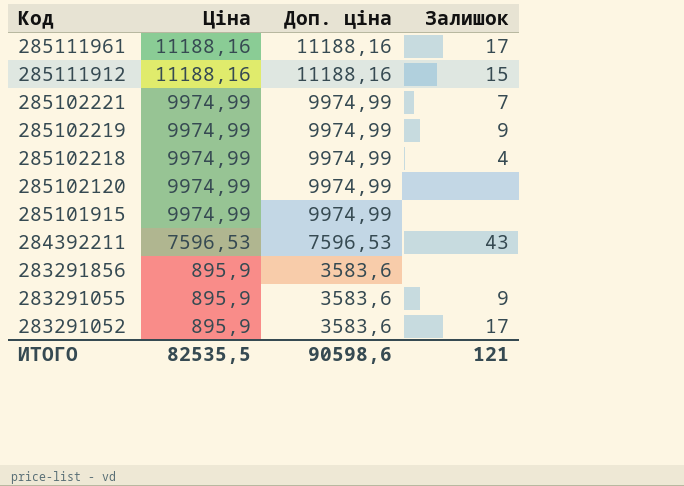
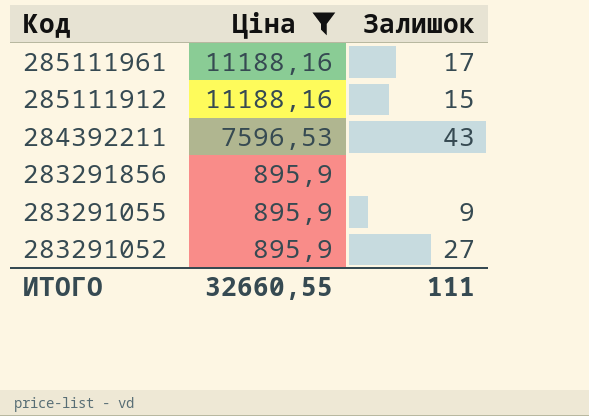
filter: none -> Ціна != 9974,99
column Доп. ціна | position: 3 -> none
283291052 | Залишок: 17 -> 27
ИТОГО | Ціна: 82535,5 -> 32660,55
ИТОГО | Залишок: 121 -> 111

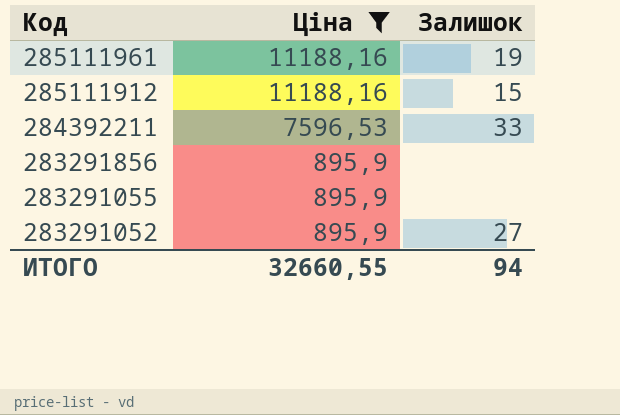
285111961 | Залишок: 17 -> 19
284392211 | Залишок: 43 -> 33
283291055 | Залишок: 9 -> none
ИТОГО | Залишок: 111 -> 94

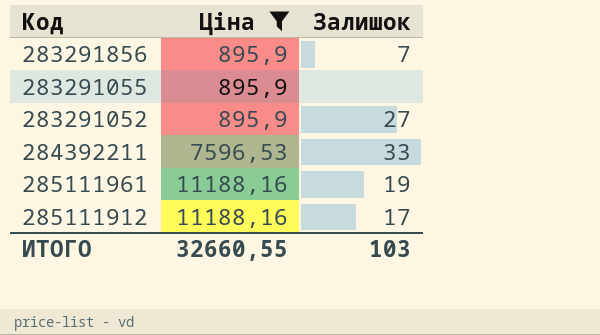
row order: Код descending -> Ціна ascending
283291856 | Залишок: none -> 7
285111912 | Залишок: 15 -> 17
ИТОГО | Залишок: 94 -> 103

